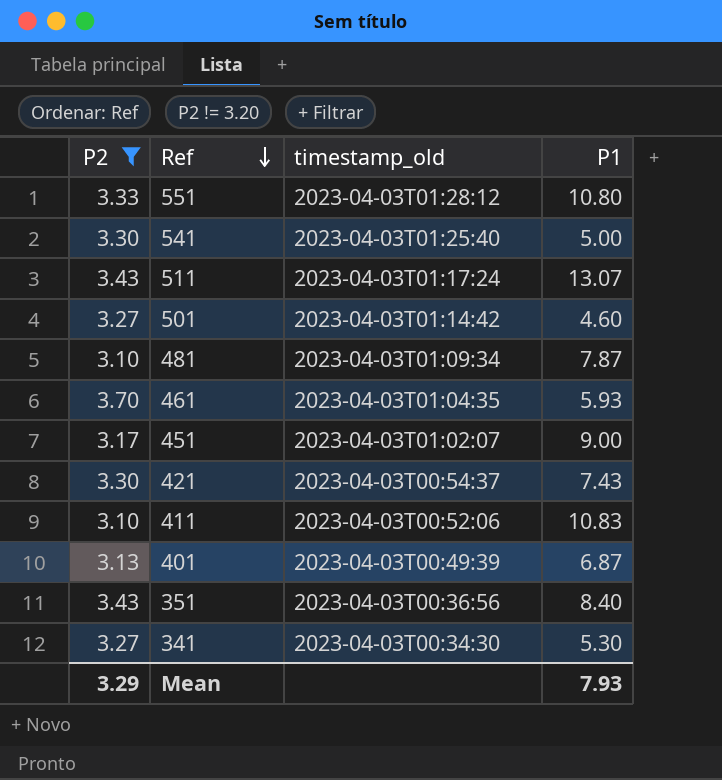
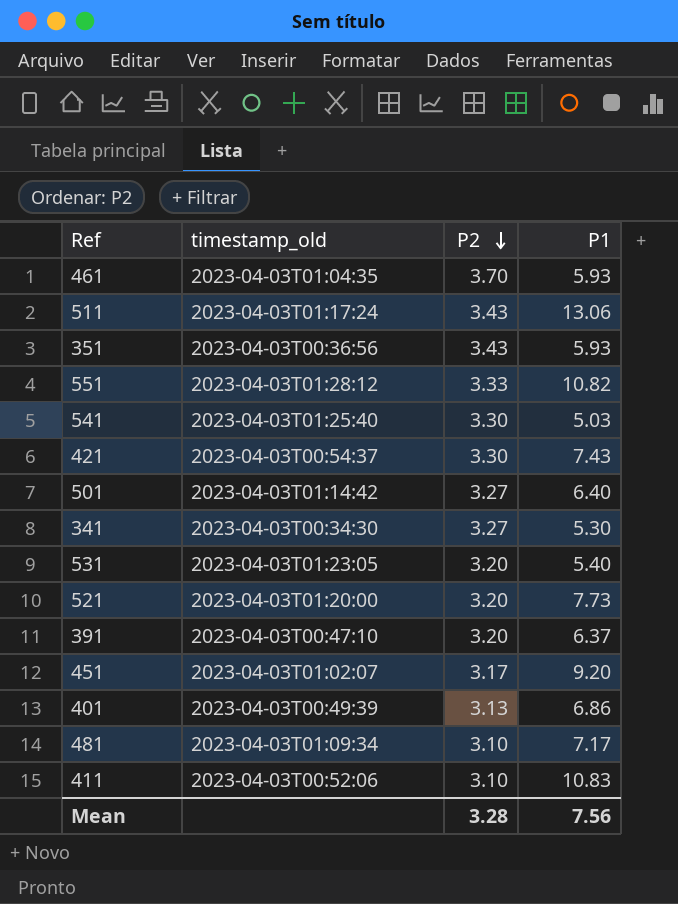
filter: P2 != 3.20 -> none
row order: Ref descending -> P2 descending
column P2 | position: 1 -> 3
511 | P1: 13.07 -> 13.06
351 | P1: 8.40 -> 5.93
551 | P1: 10.80 -> 10.82
541 | P1: 5.00 -> 5.03
501 | P1: 4.60 -> 6.40
451 | P1: 9.00 -> 9.20
401 | P1: 6.87 -> 6.86
481 | P1: 7.87 -> 7.17
Mean | P2: 3.29 -> 3.28
Mean | P1: 7.93 -> 7.56

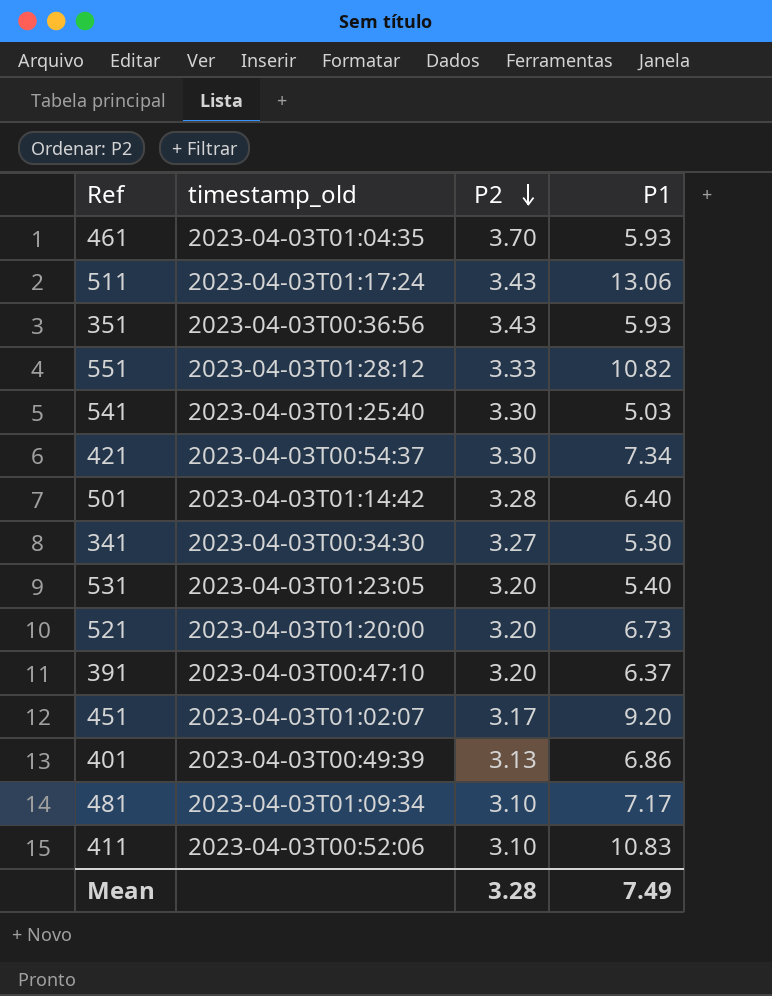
421 | P1: 7.43 -> 7.34
501 | P2: 3.27 -> 3.28
521 | P1: 7.73 -> 6.73
Mean | P1: 7.56 -> 7.49

